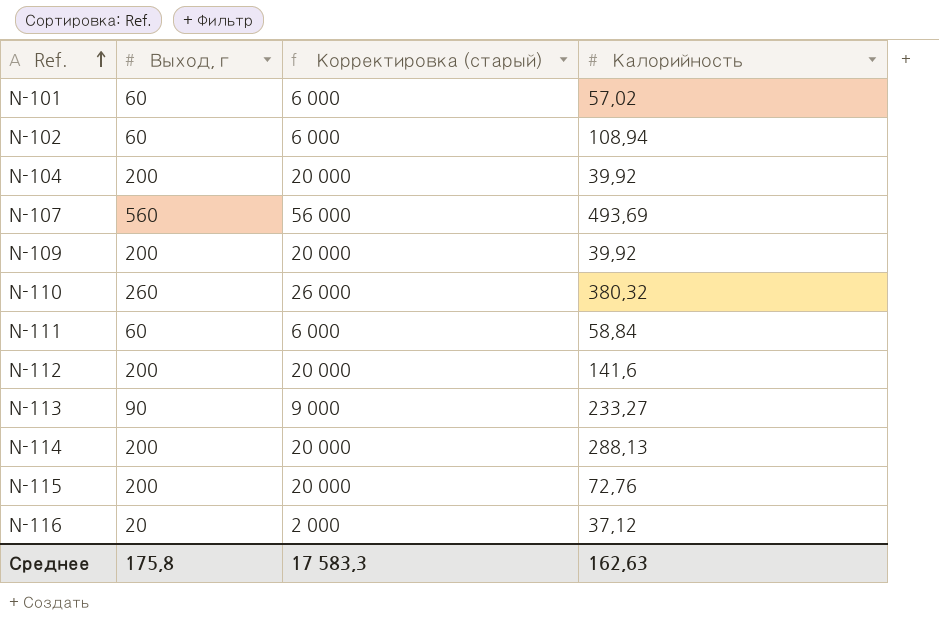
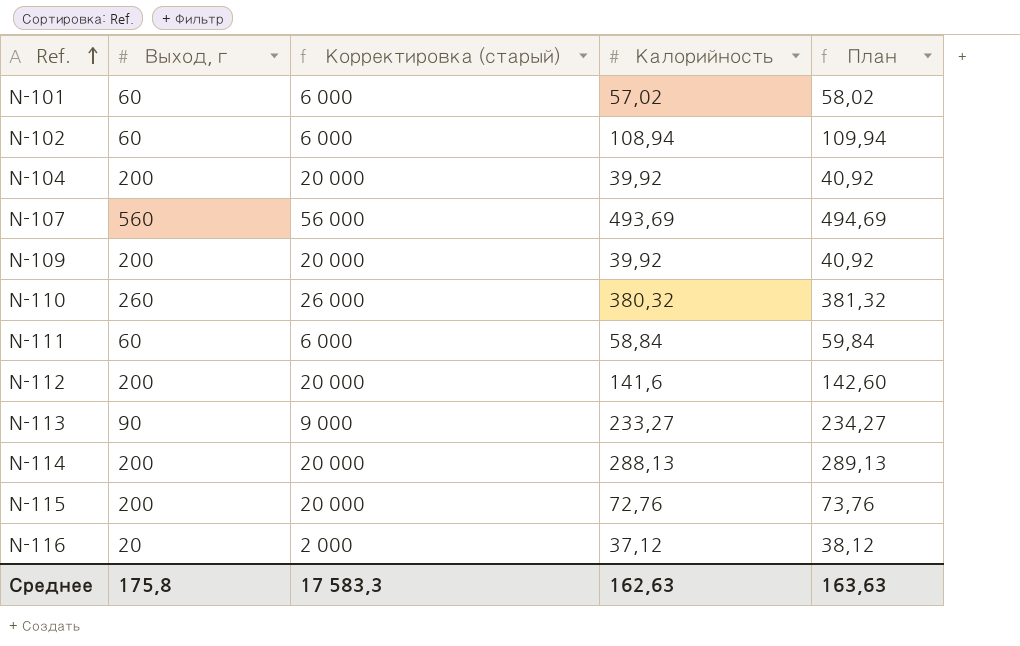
column План | formula: none -> [Калорийность] + 1

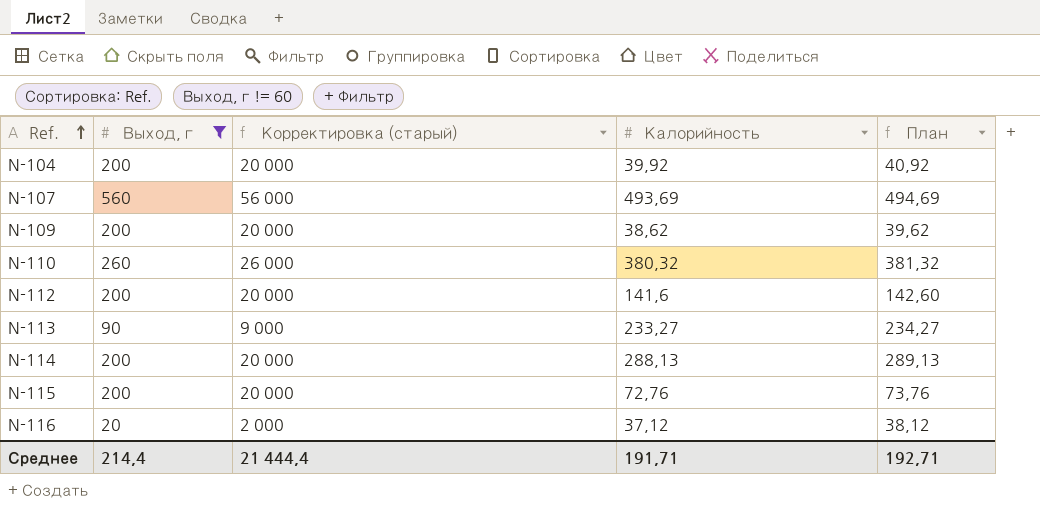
filter: none -> Выход, г != 60
N-109 | Калорийность: 39,92 -> 38,62
N-109 | План: 40,92 -> 39,62
Среднее | Выход, г: 175,8 -> 214,4
Среднее | Корректировка (старый): 17 583,3 -> 21 444,4
Среднее | Калорийность: 162,63 -> 191,71
Среднее | План: 163,63 -> 192,71

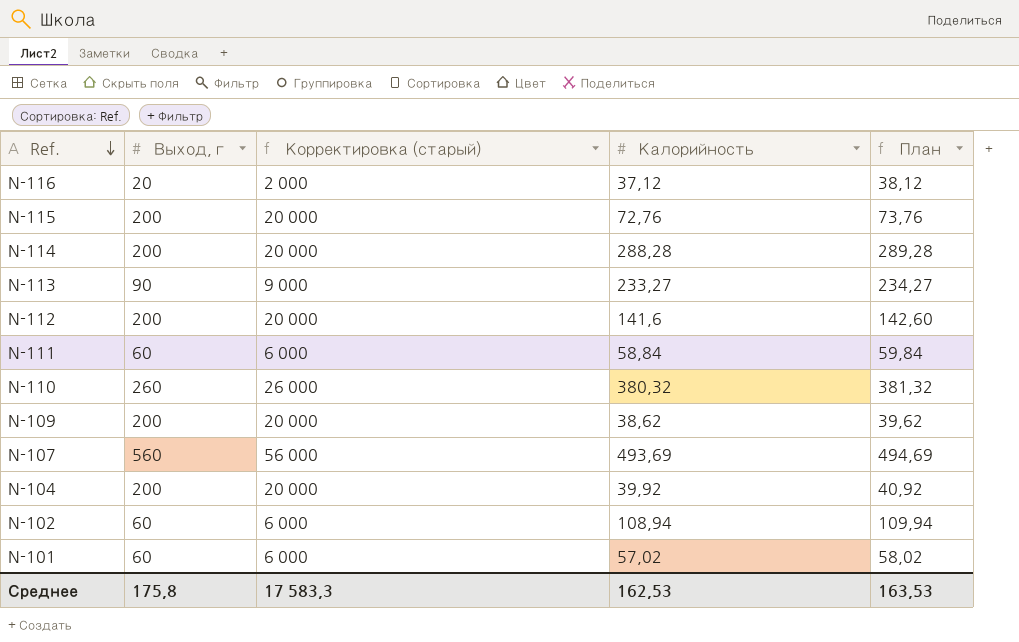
filter: Выход, г != 60 -> none
row order: Ref. ascending -> Ref. descending
N-114 | Калорийность: 288,13 -> 288,28
N-114 | План: 289,13 -> 289,28
Среднее | Выход, г: 214,4 -> 175,8
Среднее | Корректировка (старый): 21 444,4 -> 17 583,3
Среднее | Калорийность: 191,71 -> 162,53
Среднее | План: 192,71 -> 163,53

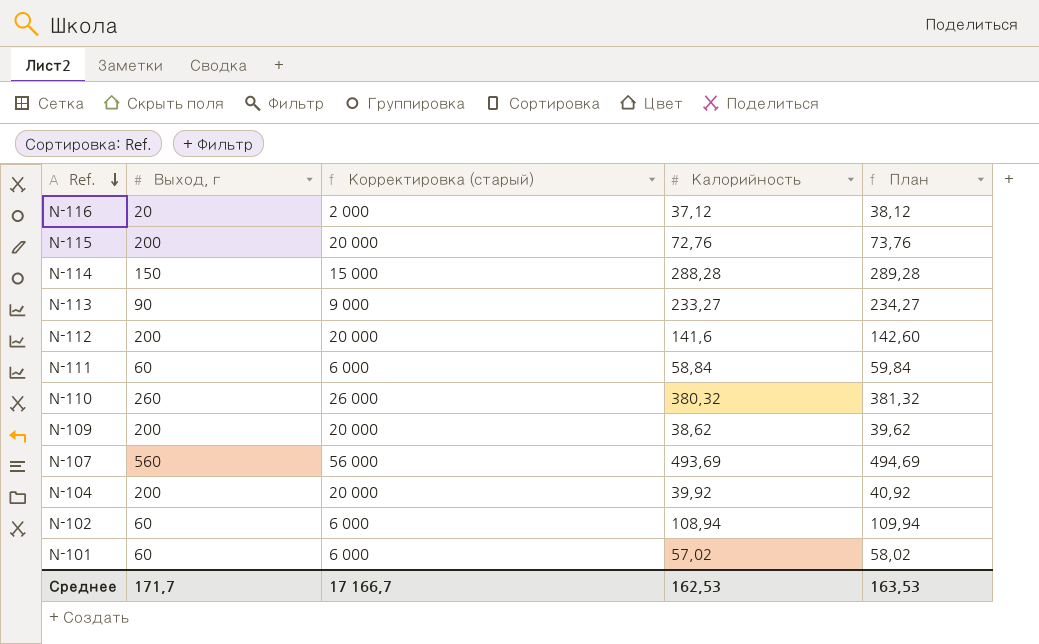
N-114 | Выход, г: 200 -> 150
N-114 | Корректировка (старый): 20 000 -> 15 000
Среднее | Выход, г: 175,8 -> 171,7
Среднее | Корректировка (старый): 17 583,3 -> 17 166,7

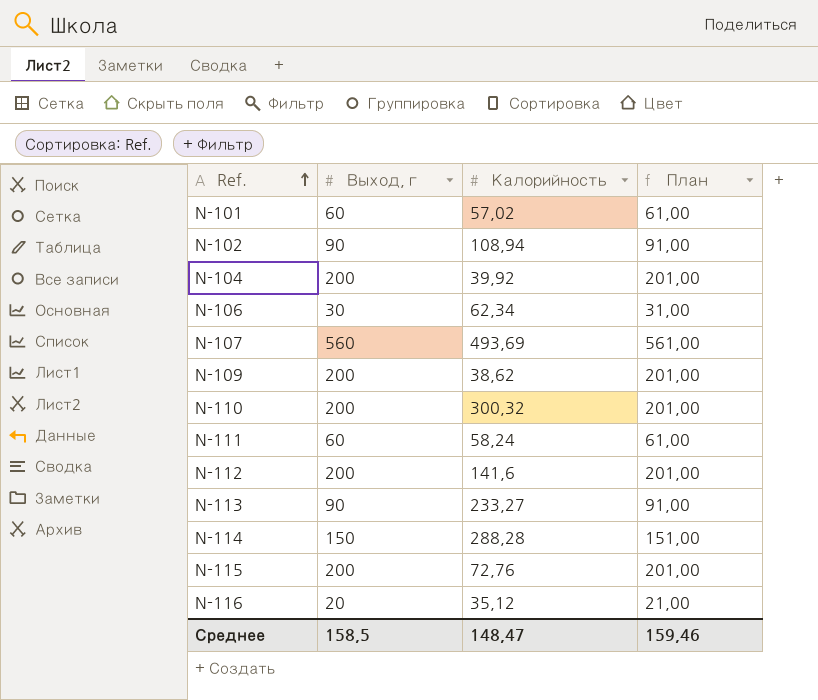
row order: Ref. descending -> Ref. ascending
column Корректировка (старый) | formula: [Выход, г] * 100 -> none
column План | formula: [Калорийность] + 1 -> [Выход, г] + 1
N-102 | Выход, г: 60 -> 90
row N-106: none -> 30 | 62,34 | 31,00
N-110 | Выход, г: 260 -> 200
N-110 | Калорийность: 380,32 -> 300,32
N-111 | Калорийность: 58,84 -> 58,24
N-116 | Калорийность: 37,12 -> 35,12
Среднее | Выход, г: 171,7 -> 158,5
Среднее | Калорийность: 162,53 -> 148,47
Среднее | План: 163,53 -> 159,46

